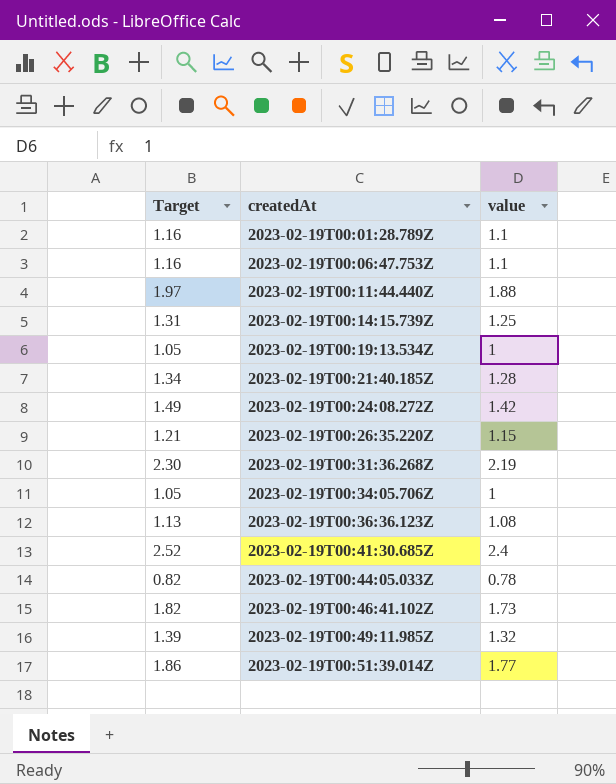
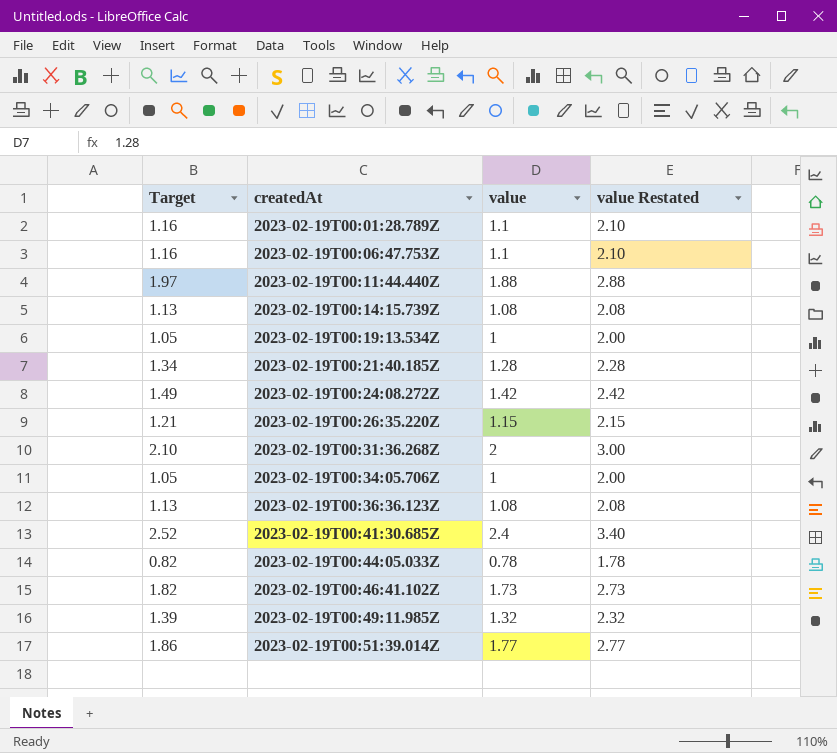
column value Restated | formula: none -> [value] + 1
2023-02-19T00:14:15.739Z | Target: 1.31 -> 1.13
2023-02-19T00:14:15.739Z | value: 1.25 -> 1.08
2023-02-19T00:31:36.268Z | Target: 2.30 -> 2.10
2023-02-19T00:31:36.268Z | value: 2.19 -> 2

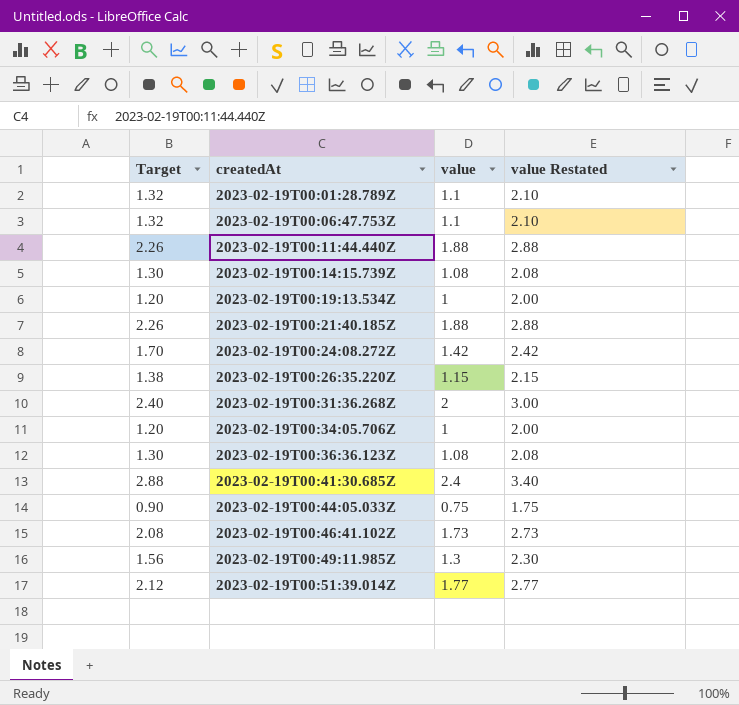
column Target | formula: [value] * 1.05 -> [value] * 1.2
2023-02-19T00:21:40.185Z | value: 1.28 -> 1.88
2023-02-19T00:21:40.185Z | value Restated: 2.28 -> 2.88
2023-02-19T00:44:05.033Z | value: 0.78 -> 0.75
2023-02-19T00:44:05.033Z | value Restated: 1.78 -> 1.75
2023-02-19T00:49:11.985Z | value: 1.32 -> 1.3
2023-02-19T00:49:11.985Z | value Restated: 2.32 -> 2.30

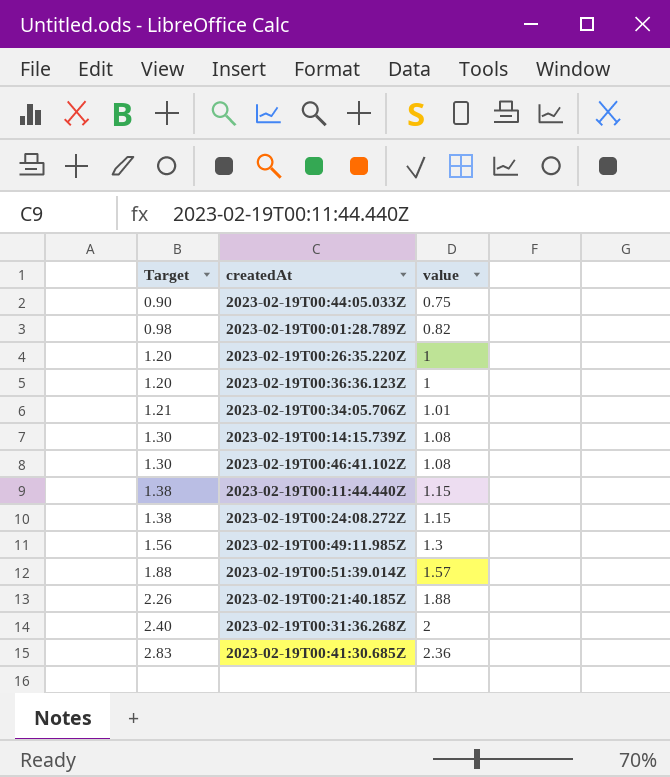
row order: createdAt ascending -> Target ascending
column value Restated | formula: [value] + 1 -> none
row 2023-02-19T00:06:47.753Z: 1.32 | 1.1 | 2.10 -> none
row 2023-02-19T00:19:13.534Z: 1.20 | 1 | 2.00 -> none
2023-02-19T00:01:28.789Z | Target: 1.32 -> 0.98
2023-02-19T00:01:28.789Z | value: 1.1 -> 0.82
2023-02-19T00:26:35.220Z | Target: 1.38 -> 1.20
2023-02-19T00:26:35.220Z | value: 1.15 -> 1
2023-02-19T00:36:36.123Z | Target: 1.30 -> 1.20
2023-02-19T00:36:36.123Z | value: 1.08 -> 1
2023-02-19T00:34:05.706Z | Target: 1.20 -> 1.21
2023-02-19T00:34:05.706Z | value: 1 -> 1.01
2023-02-19T00:46:41.102Z | Target: 2.08 -> 1.30
2023-02-19T00:46:41.102Z | value: 1.73 -> 1.08
2023-02-19T00:11:44.440Z | Target: 2.26 -> 1.38
2023-02-19T00:11:44.440Z | value: 1.88 -> 1.15
2023-02-19T00:24:08.272Z | Target: 1.70 -> 1.38
2023-02-19T00:24:08.272Z | value: 1.42 -> 1.15
2023-02-19T00:51:39.014Z | Target: 2.12 -> 1.88
2023-02-19T00:51:39.014Z | value: 1.77 -> 1.57
2023-02-19T00:41:30.685Z | Target: 2.88 -> 2.83
2023-02-19T00:41:30.685Z | value: 2.4 -> 2.36

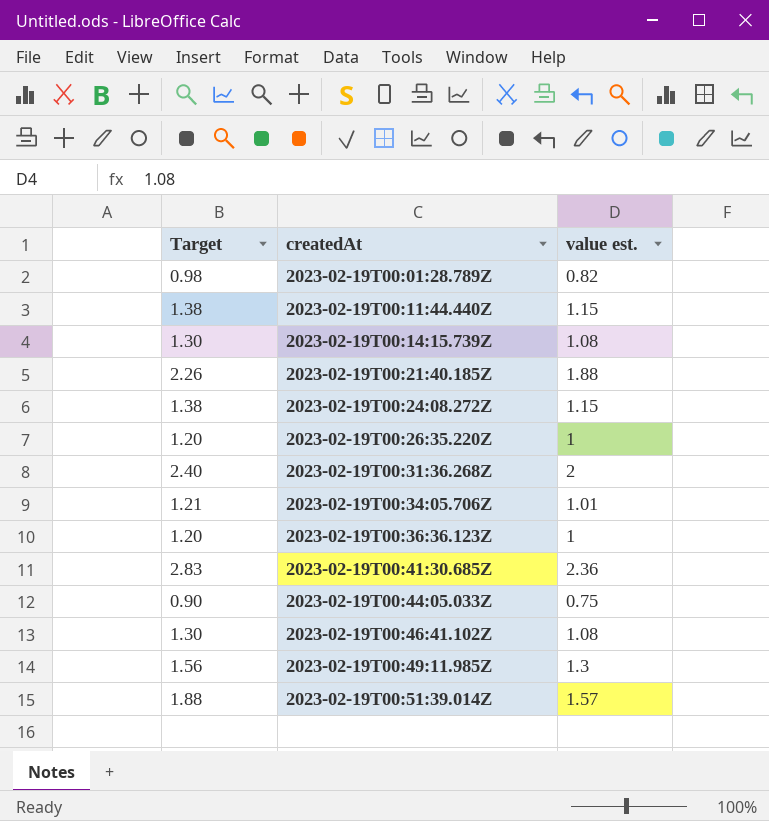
row order: Target ascending -> createdAt ascending
column name: value -> value est.

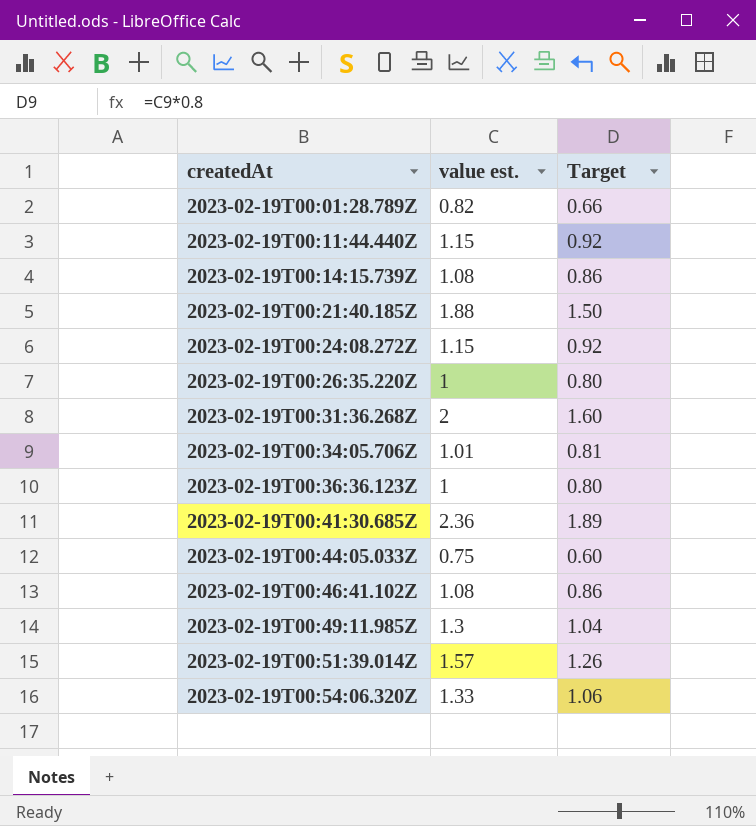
column Target | formula: [value est.] * 1.2 -> [value est.] * 0.8
column Target | position: 1 -> 3
row 2023-02-19T00:54:06.320Z: none -> 1.33 | 1.06

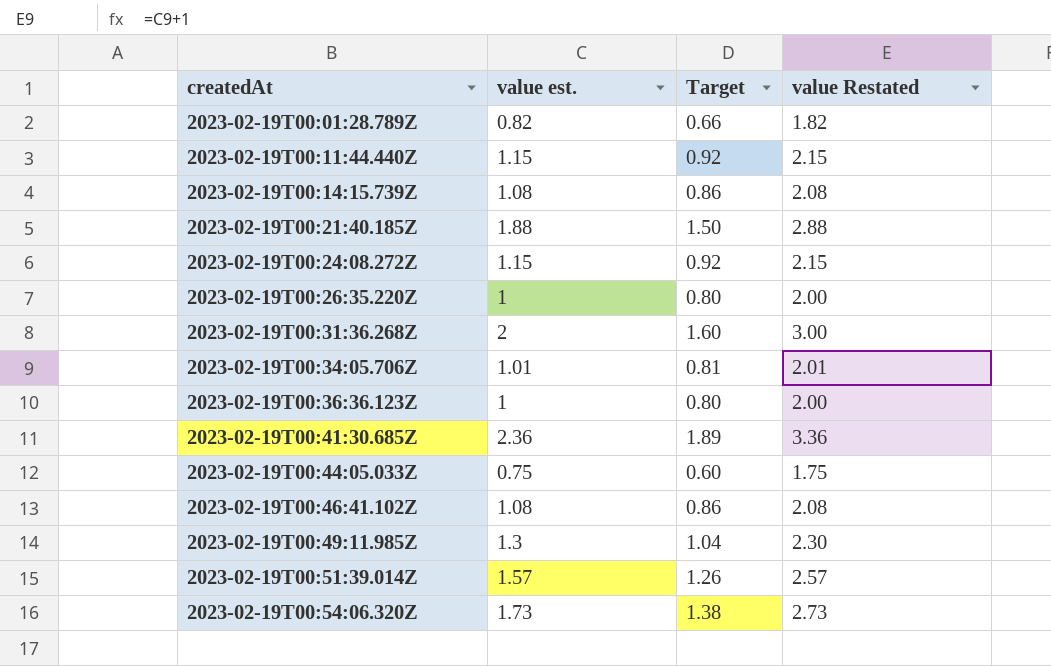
column value Restated | formula: none -> [value est.] + 1
2023-02-19T00:54:06.320Z | value est.: 1.33 -> 1.73
2023-02-19T00:54:06.320Z | Target: 1.06 -> 1.38

